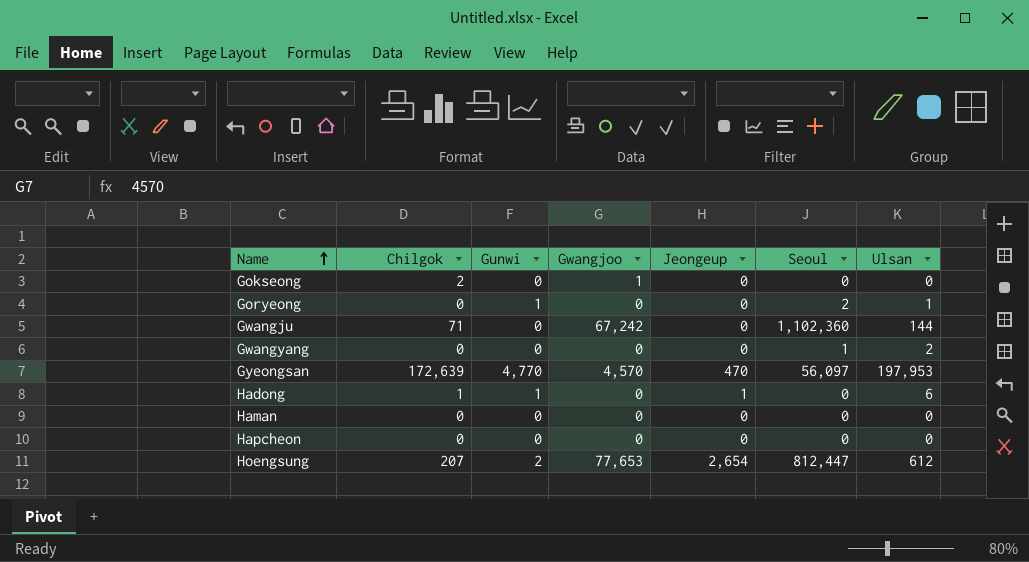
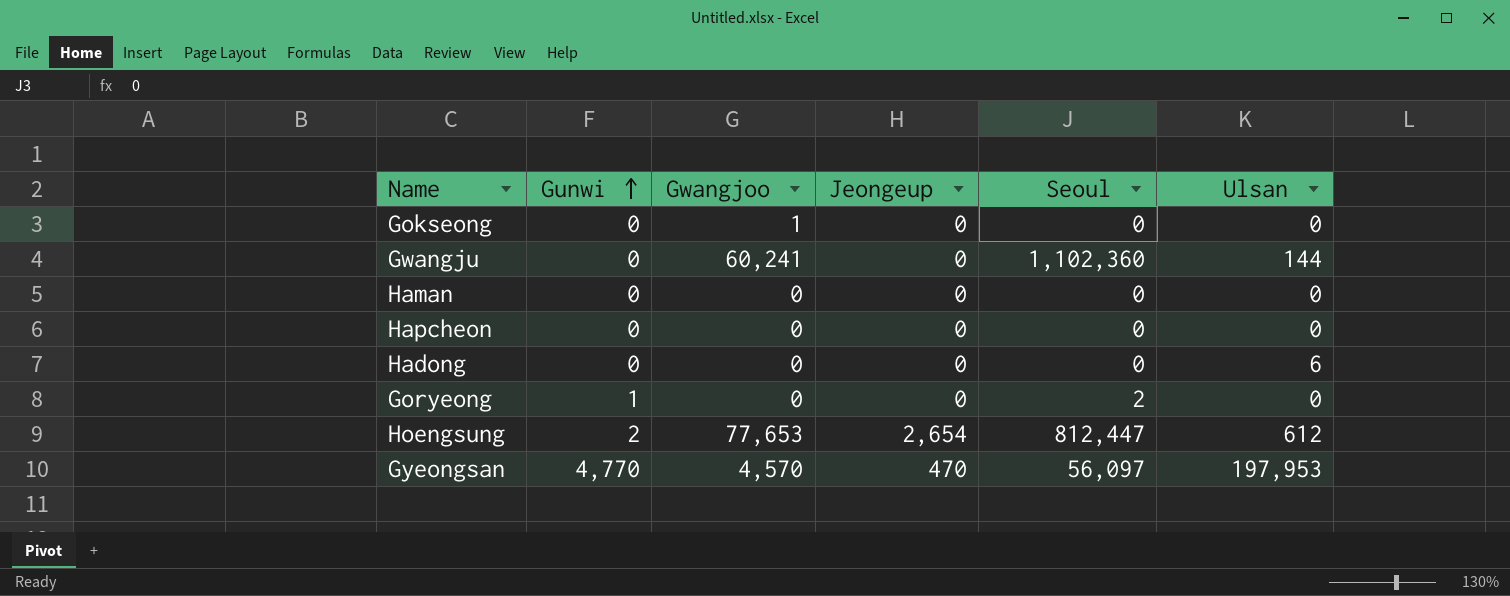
row order: Name ascending -> Gunwi ascending
column Chilgok | position: 2 -> none
row Gwangyang: 0 | 0 | 0 | 0 | 1 | 2 -> none
Gwangju | Gwangjoo: 67,242 -> 60,241
Hadong | Gunwi: 1 -> 0
Hadong | Jeongeup: 1 -> 0
Goryeong | Ulsan: 1 -> 0

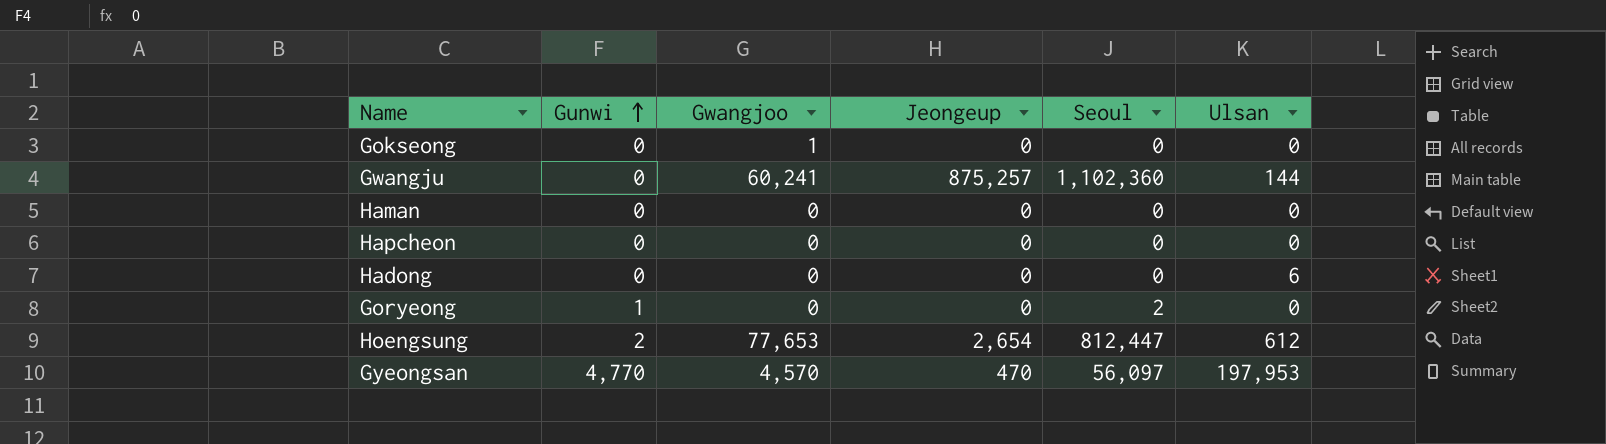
Gwangju | Jeongeup: 0 -> 875,257

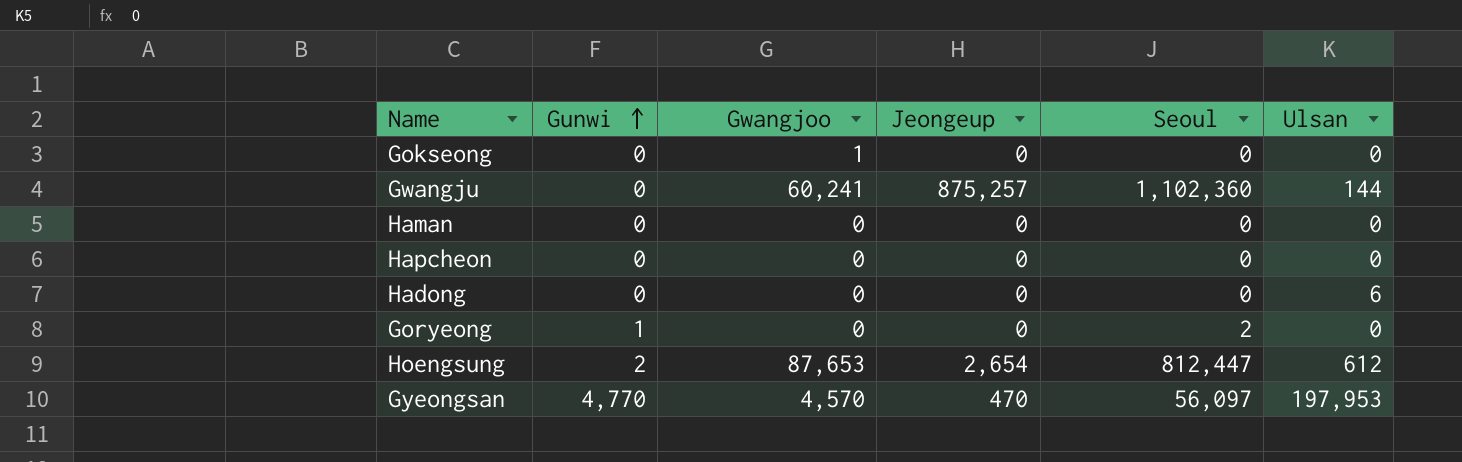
Hoengsung | Gwangjoo: 77,653 -> 87,653

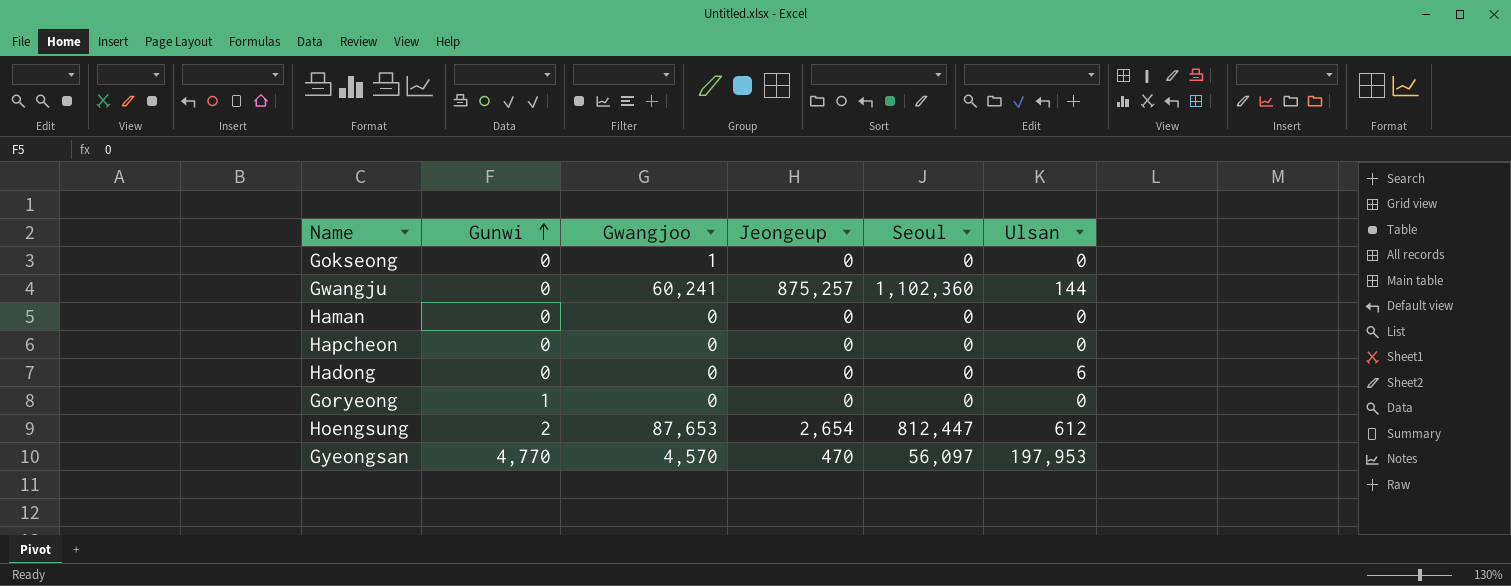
Goryeong | Seoul: 2 -> 0

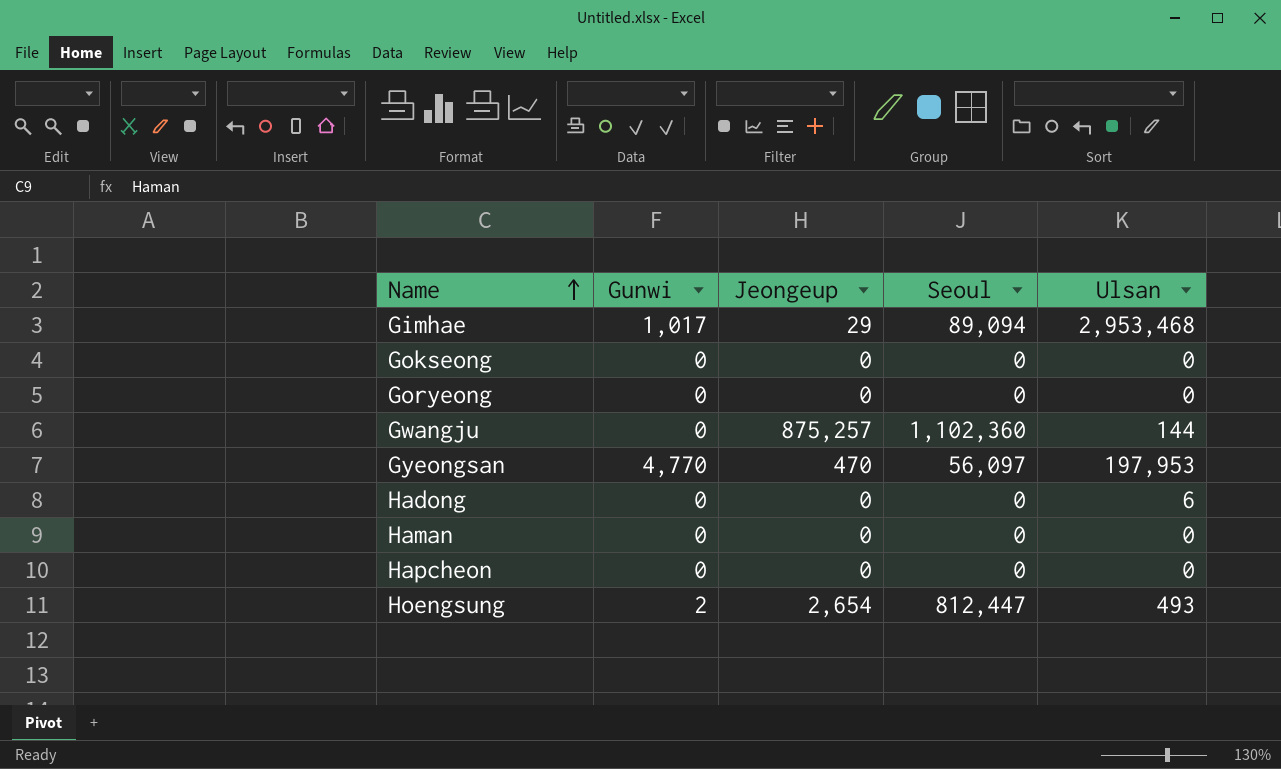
row order: Gunwi ascending -> Name ascending
column Gwangjoo | position: 3 -> none
row Gimhae: none -> 1,017 | 29 | 89,094 | 2,953,468
Goryeong | Gunwi: 1 -> 0
Hoengsung | Ulsan: 612 -> 493

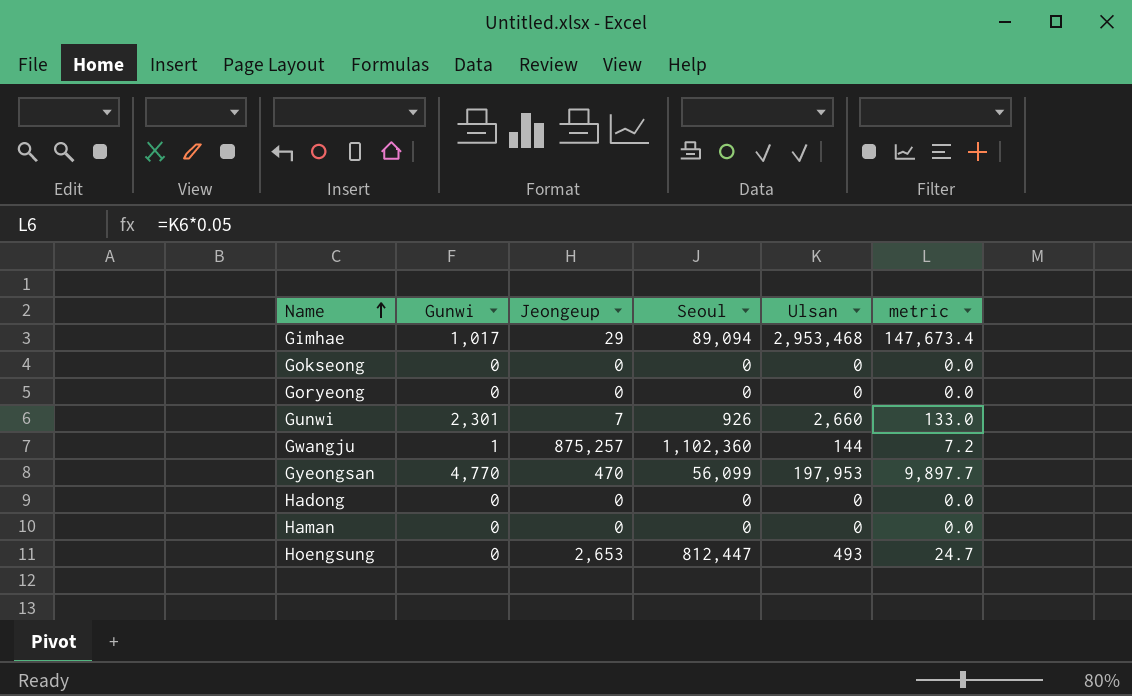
column metric | formula: none -> [Ulsan] * 0.05
row Hapcheon: 0 | 0 | 0 | 0 -> none
row Gunwi: none -> 2,301 | 7 | 926 | 2,660 | 133.0
Gwangju | Gunwi: 0 -> 1
Gyeongsan | Seoul: 56,097 -> 56,099
Hadong | Ulsan: 6 -> 0
Hoengsung | Gunwi: 2 -> 0
Hoengsung | Jeongeup: 2,654 -> 2,653

